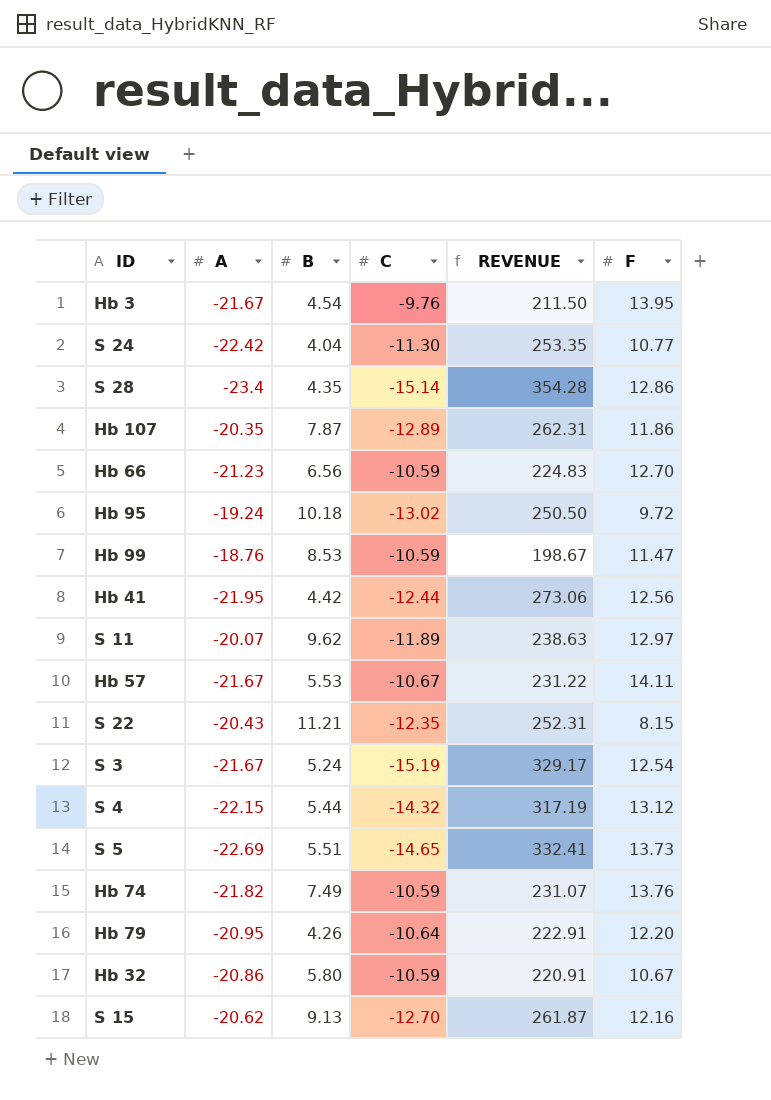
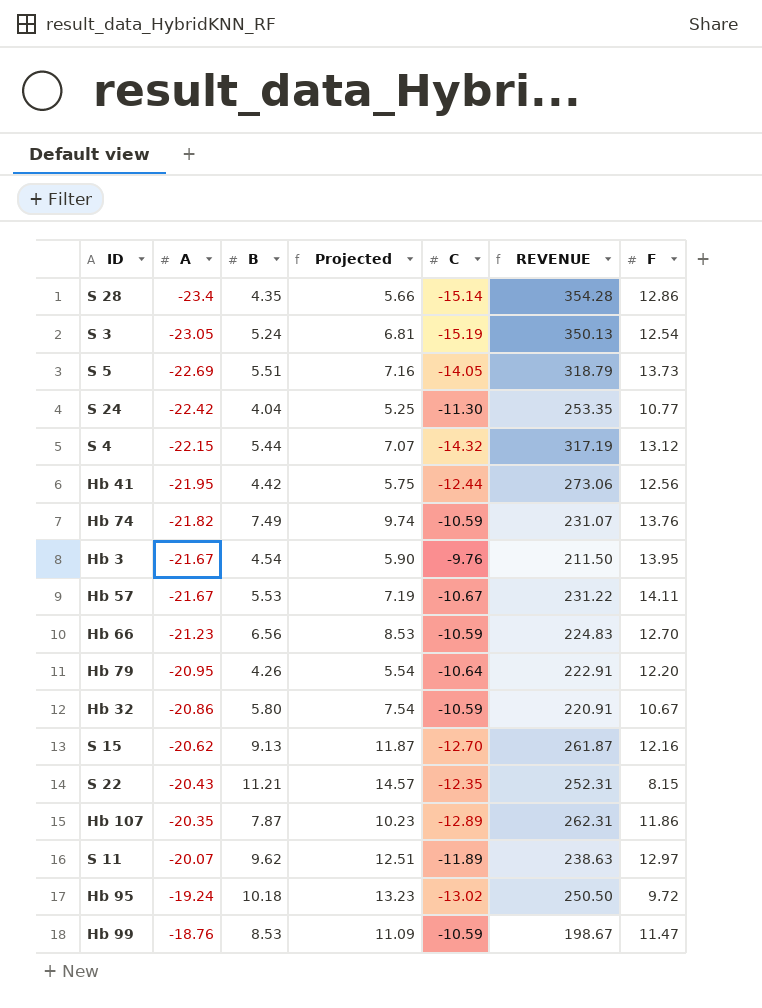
row order: none -> A ascending
column Projected | formula: none -> [B] * 1.3
S 3 | A: -21.67 -> -23.05
S 3 | REVENUE: 329.17 -> 350.13
S 5 | C: -14.65 -> -14.05
S 5 | REVENUE: 332.41 -> 318.79

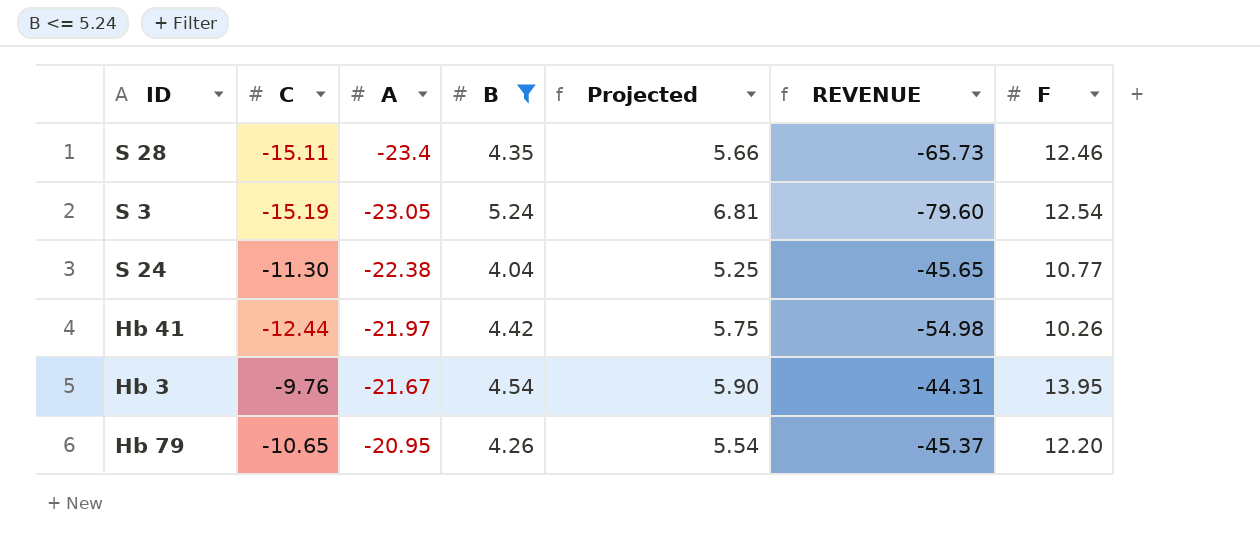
filter: none -> B <= 5.24
column C | position: 5 -> 2
column REVENUE | formula: [A] * [C] -> [C] * [B]
S 28 | C: -15.14 -> -15.11
S 28 | F: 12.86 -> 12.46
S 24 | A: -22.42 -> -22.38
Hb 41 | A: -21.95 -> -21.97
Hb 41 | F: 12.56 -> 10.26
Hb 79 | C: -10.64 -> -10.65

